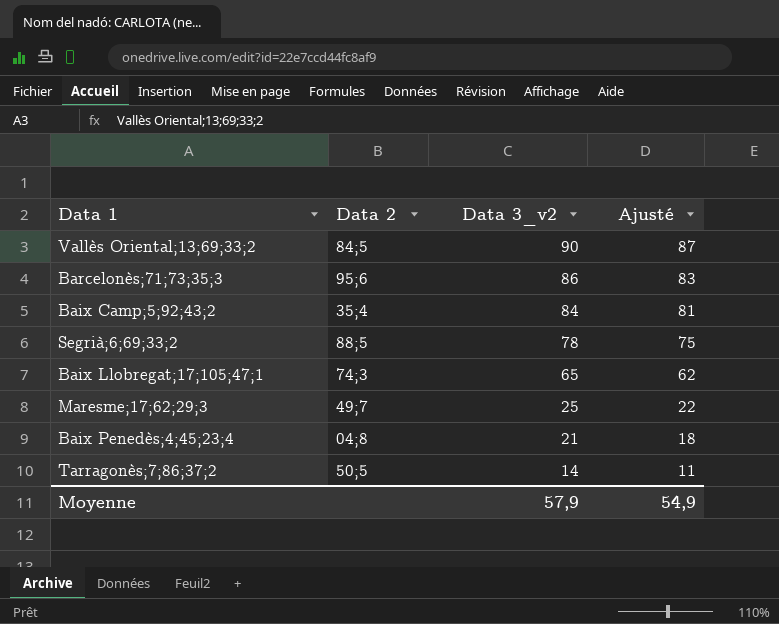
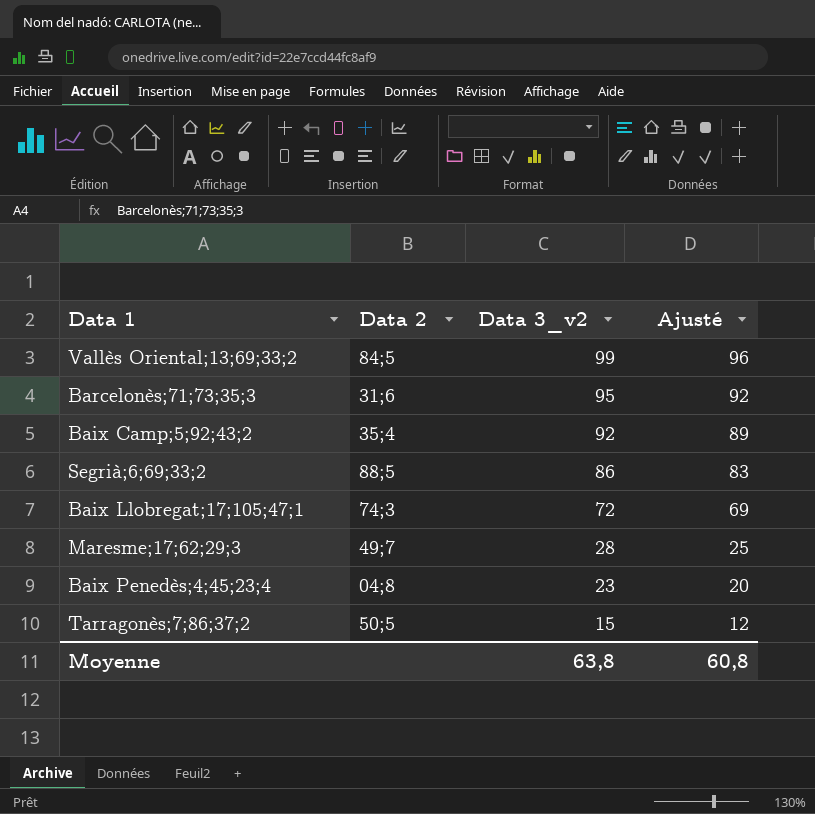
Vallès Oriental;13;69;33;2 | Data 3_v2: 90 -> 99
Vallès Oriental;13;69;33;2 | Ajusté: 87 -> 96
Barcelonès;71;73;35;3 | Data 2: 95;6 -> 31;6
Barcelonès;71;73;35;3 | Data 3_v2: 86 -> 95
Barcelonès;71;73;35;3 | Ajusté: 83 -> 92
Baix Camp;5;92;43;2 | Data 3_v2: 84 -> 92
Baix Camp;5;92;43;2 | Ajusté: 81 -> 89
Segrià;6;69;33;2 | Data 3_v2: 78 -> 86
Segrià;6;69;33;2 | Ajusté: 75 -> 83
Baix Llobregat;17;105;47;1 | Data 3_v2: 65 -> 72
Baix Llobregat;17;105;47;1 | Ajusté: 62 -> 69
Maresme;17;62;29;3 | Data 3_v2: 25 -> 28
Maresme;17;62;29;3 | Ajusté: 22 -> 25
Baix Penedès;4;45;23;4 | Data 3_v2: 21 -> 23
Baix Penedès;4;45;23;4 | Ajusté: 18 -> 20
Tarragonès;7;86;37;2 | Data 3_v2: 14 -> 15
Tarragonès;7;86;37;2 | Ajusté: 11 -> 12
Moyenne | Data 3_v2: 57,9 -> 63,8
Moyenne | Ajusté: 54,9 -> 60,8

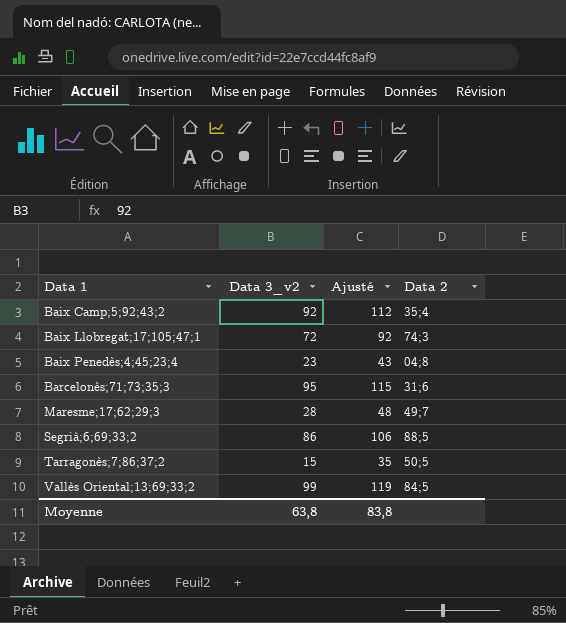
row order: Data 3_v2 descending -> Data 1 ascending
column Ajusté | formula: [Data 3_v2] - 3 -> [Data 3_v2] + 20
column Data 2 | position: 2 -> 4
Moyenne | Ajusté: 60,8 -> 83,8

